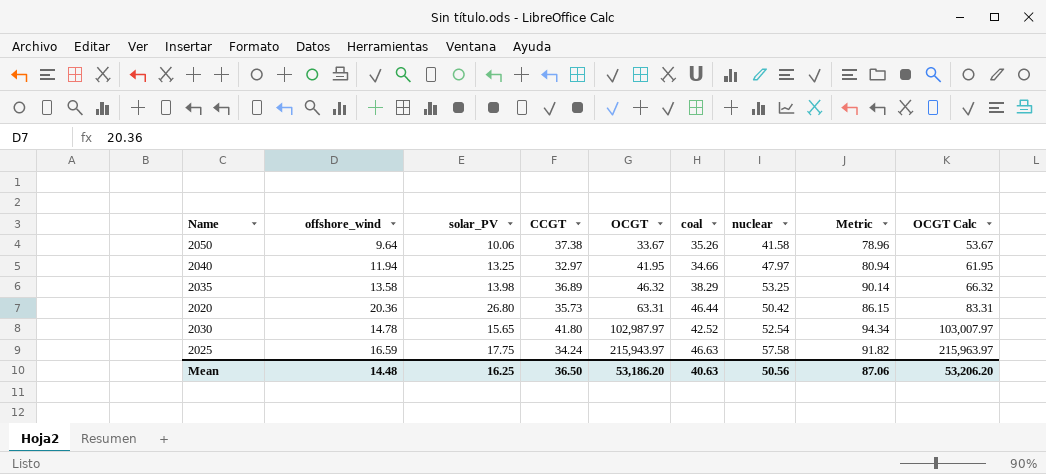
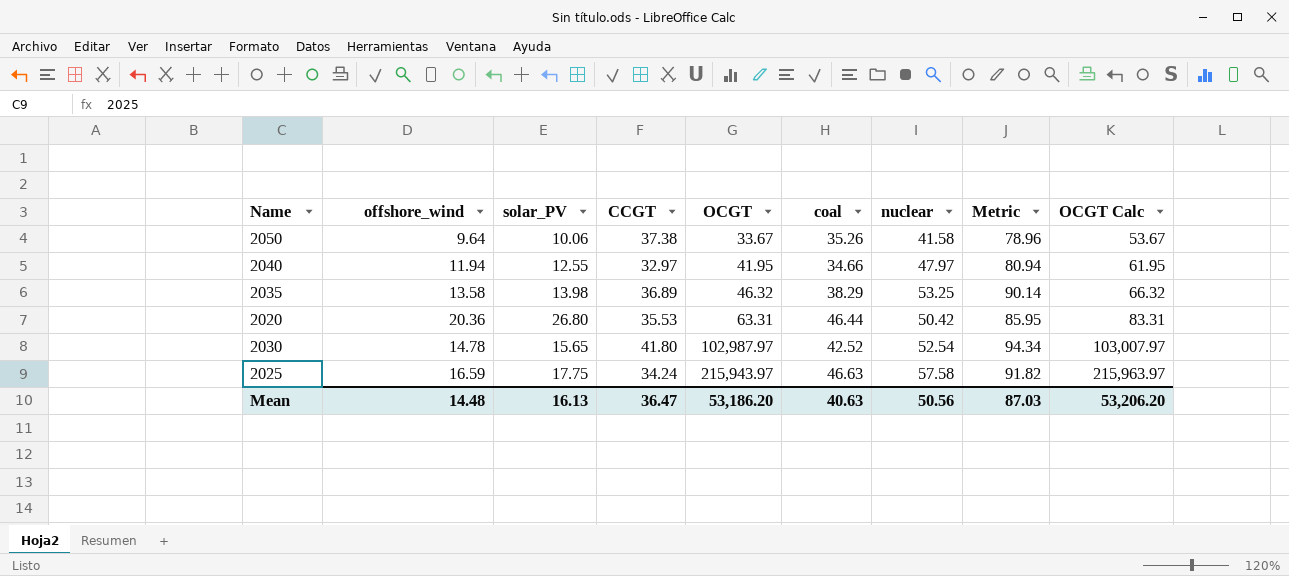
2040 | solar_PV: 13.25 -> 12.55
2020 | CCGT: 35.73 -> 35.53
2020 | Metric: 86.15 -> 85.95
Mean | solar_PV: 16.25 -> 16.13
Mean | CCGT: 36.50 -> 36.47
Mean | Metric: 87.06 -> 87.03

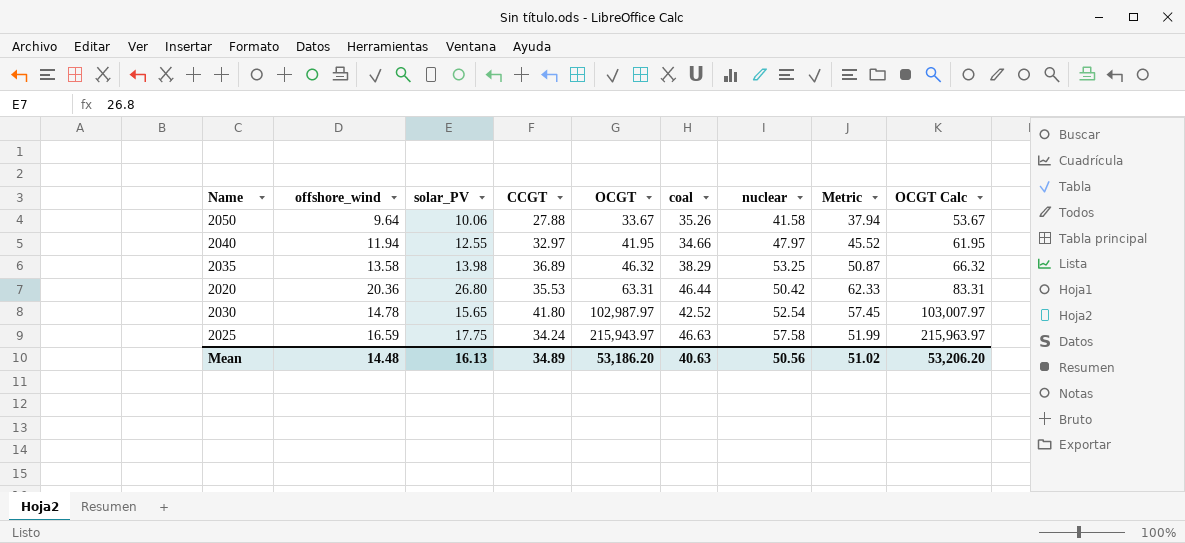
column Metric | formula: [CCGT] + [nuclear] -> [solar_PV] + [CCGT]
2050 | CCGT: 37.38 -> 27.88
Mean | CCGT: 36.47 -> 34.89
Mean | Metric: 87.03 -> 51.02

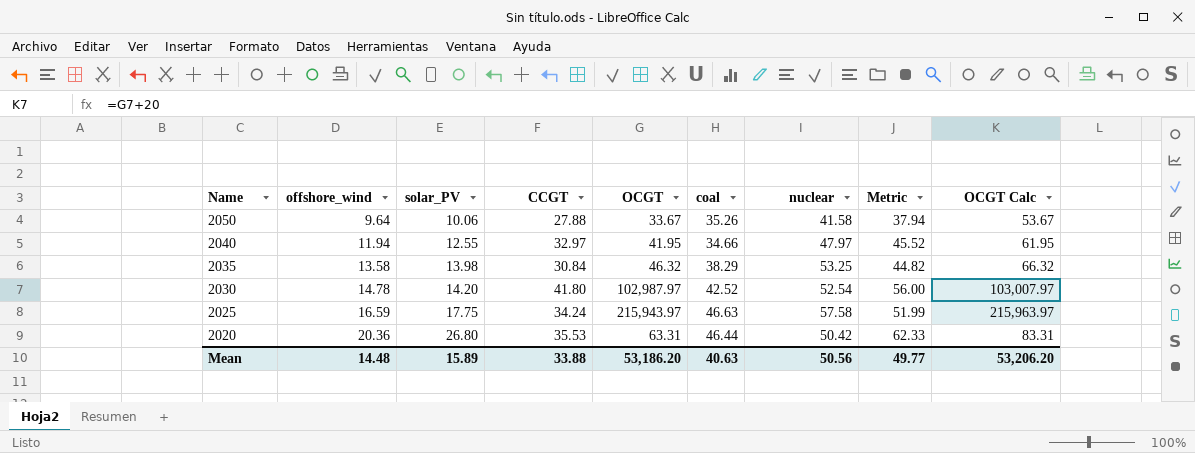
row order: OCGT ascending -> Name descending
2035 | CCGT: 36.89 -> 30.84
2035 | Metric: 50.87 -> 44.82
2030 | solar_PV: 15.65 -> 14.20
2030 | Metric: 57.45 -> 56.00
Mean | solar_PV: 16.13 -> 15.89
Mean | CCGT: 34.89 -> 33.88
Mean | Metric: 51.02 -> 49.77

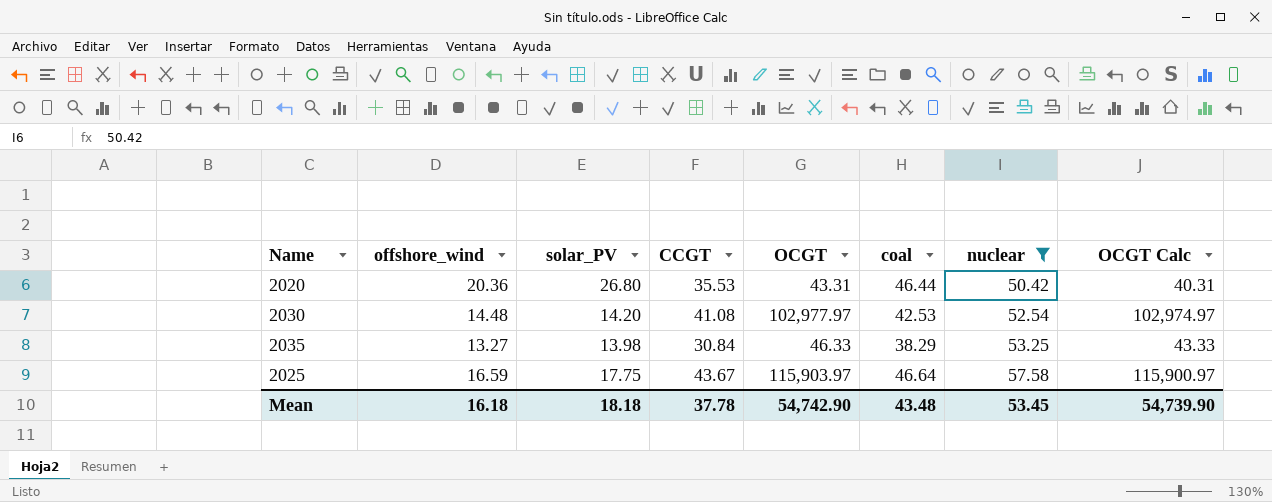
filter: none -> nuclear >= 50.42
row order: Name descending -> nuclear ascending
column Metric | formula: [solar_PV] + [CCGT] -> none
column OCGT Calc | formula: [OCGT] + 20 -> [OCGT] - 3
2020 | OCGT: 63.31 -> 43.31
2030 | offshore_wind: 14.78 -> 14.48
2030 | CCGT: 41.80 -> 41.08
2030 | OCGT: 102,987.97 -> 102,977.97
2030 | coal: 42.52 -> 42.53
2035 | offshore_wind: 13.58 -> 13.27
2035 | OCGT: 46.32 -> 46.33
2025 | CCGT: 34.24 -> 43.67
2025 | OCGT: 215,943.97 -> 115,903.97
2025 | coal: 46.63 -> 46.64
Mean | offshore_wind: 14.48 -> 16.18
Mean | solar_PV: 15.89 -> 18.18
Mean | CCGT: 33.88 -> 37.78
Mean | OCGT: 53,186.20 -> 54,742.90
Mean | coal: 40.63 -> 43.48
Mean | nuclear: 50.56 -> 53.45
Mean | OCGT Calc: 53,206.20 -> 54,739.90

